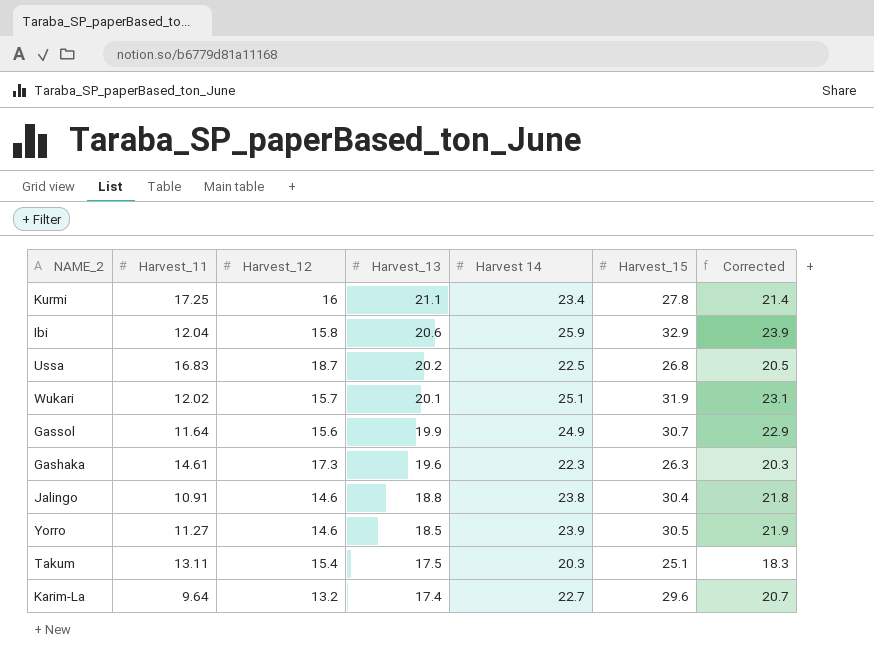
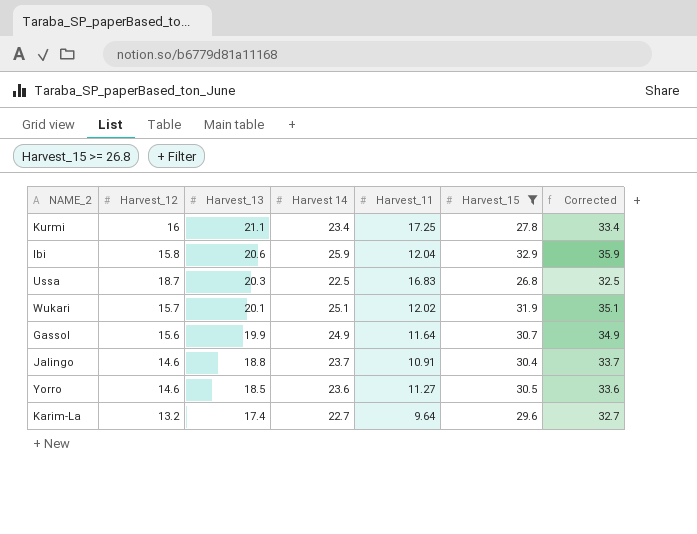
filter: none -> Harvest_15 >= 26.8
column Harvest_11 | position: 2 -> 5
column Corrected | formula: [Harvest 14] - 2 -> [Harvest 14] + 10
Ussa | Harvest_13: 20.2 -> 20.3
Jalingo | Harvest 14: 23.8 -> 23.7
Yorro | Harvest 14: 23.9 -> 23.6

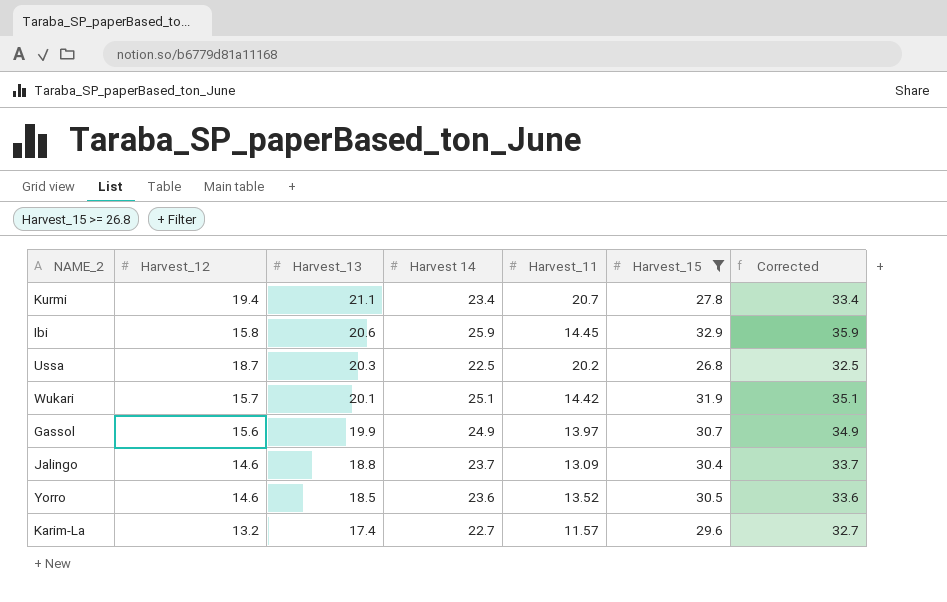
Kurmi | Harvest_12: 16 -> 19.4
Kurmi | Harvest_11: 17.25 -> 20.7
Ibi | Harvest_11: 12.04 -> 14.45
Ussa | Harvest_11: 16.83 -> 20.2
Wukari | Harvest_11: 12.02 -> 14.42
Gassol | Harvest_11: 11.64 -> 13.97
Jalingo | Harvest_11: 10.91 -> 13.09
Yorro | Harvest_11: 11.27 -> 13.52
Karim-La | Harvest_11: 9.64 -> 11.57

